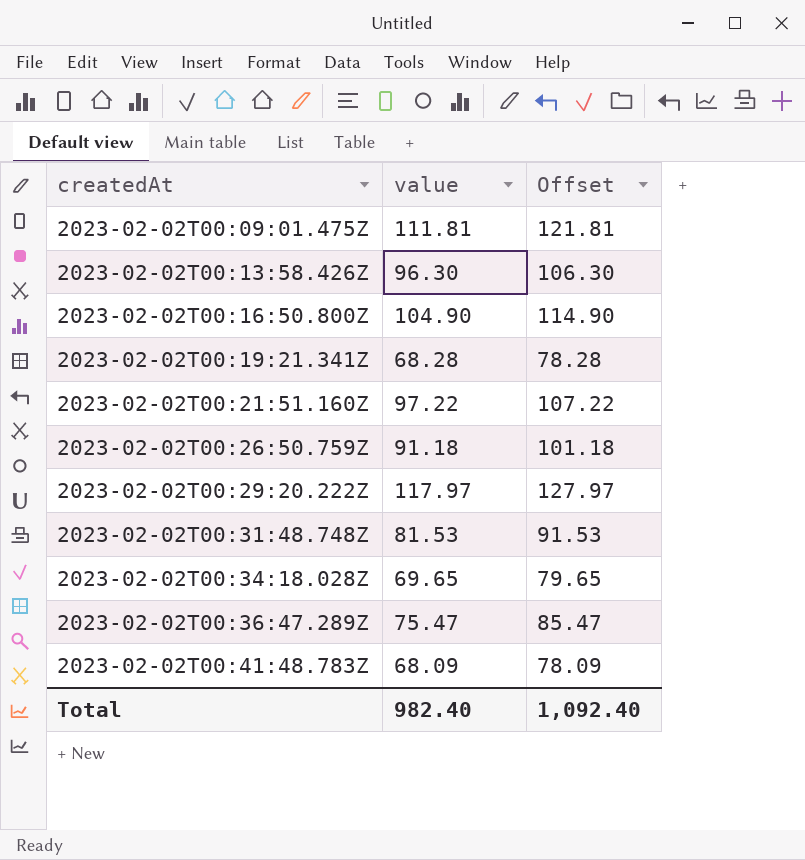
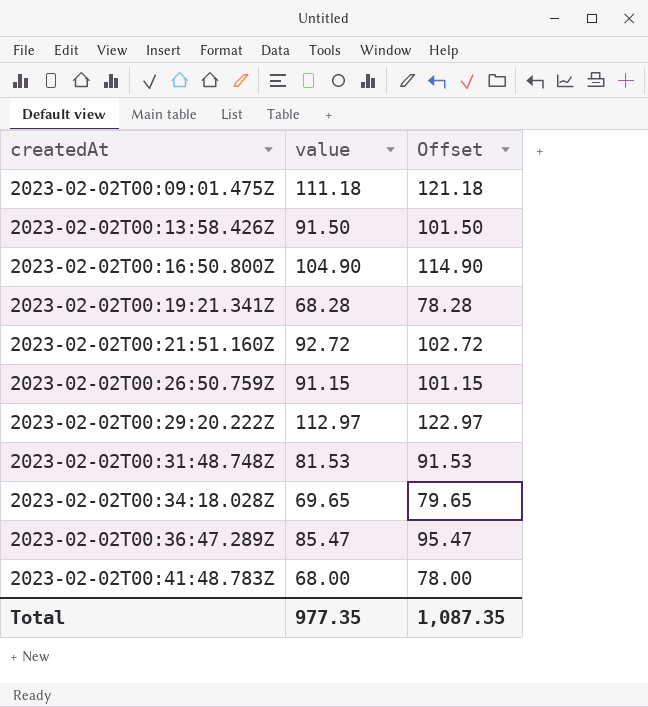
2023-02-02T00:09:01.475Z | value: 111.81 -> 111.18
2023-02-02T00:09:01.475Z | Offset: 121.81 -> 121.18
2023-02-02T00:13:58.426Z | value: 96.30 -> 91.50
2023-02-02T00:13:58.426Z | Offset: 106.30 -> 101.50
2023-02-02T00:21:51.160Z | value: 97.22 -> 92.72
2023-02-02T00:21:51.160Z | Offset: 107.22 -> 102.72
2023-02-02T00:26:50.759Z | value: 91.18 -> 91.15
2023-02-02T00:26:50.759Z | Offset: 101.18 -> 101.15
2023-02-02T00:29:20.222Z | value: 117.97 -> 112.97
2023-02-02T00:29:20.222Z | Offset: 127.97 -> 122.97
2023-02-02T00:36:47.289Z | value: 75.47 -> 85.47
2023-02-02T00:36:47.289Z | Offset: 85.47 -> 95.47
2023-02-02T00:41:48.783Z | value: 68.09 -> 68.00
2023-02-02T00:41:48.783Z | Offset: 78.09 -> 78.00
Total | value: 982.40 -> 977.35
Total | Offset: 1,092.40 -> 1,087.35

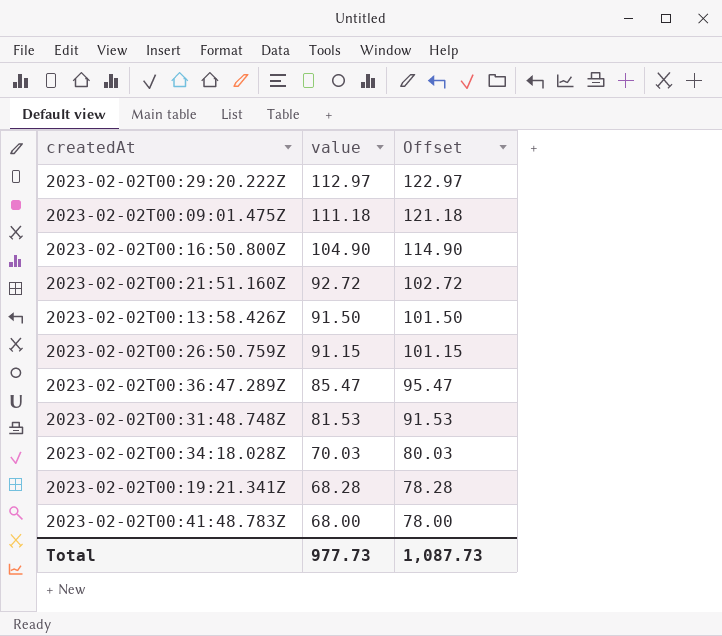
row order: createdAt ascending -> value descending
2023-02-02T00:34:18.028Z | value: 69.65 -> 70.03
2023-02-02T00:34:18.028Z | Offset: 79.65 -> 80.03
Total | value: 977.35 -> 977.73
Total | Offset: 1,087.35 -> 1,087.73

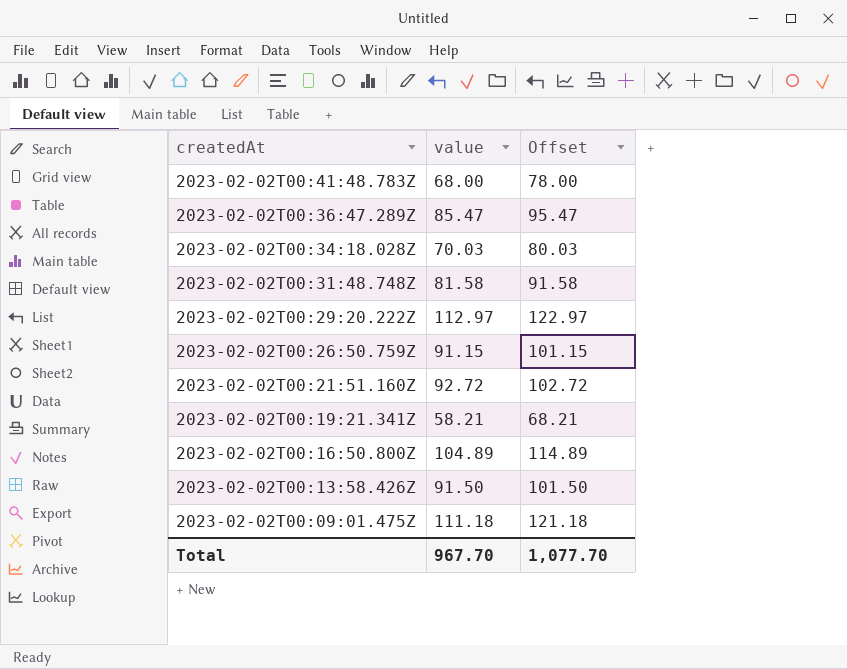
row order: value descending -> createdAt descending
2023-02-02T00:31:48.748Z | value: 81.53 -> 81.58
2023-02-02T00:31:48.748Z | Offset: 91.53 -> 91.58
2023-02-02T00:19:21.341Z | value: 68.28 -> 58.21
2023-02-02T00:19:21.341Z | Offset: 78.28 -> 68.21
2023-02-02T00:16:50.800Z | value: 104.90 -> 104.89
2023-02-02T00:16:50.800Z | Offset: 114.90 -> 114.89
Total | value: 977.73 -> 967.70
Total | Offset: 1,087.73 -> 1,077.70

